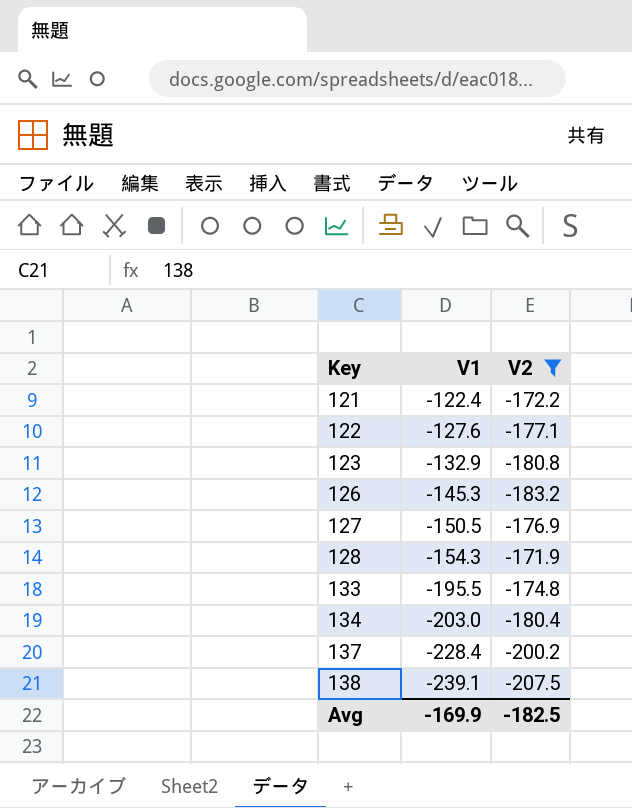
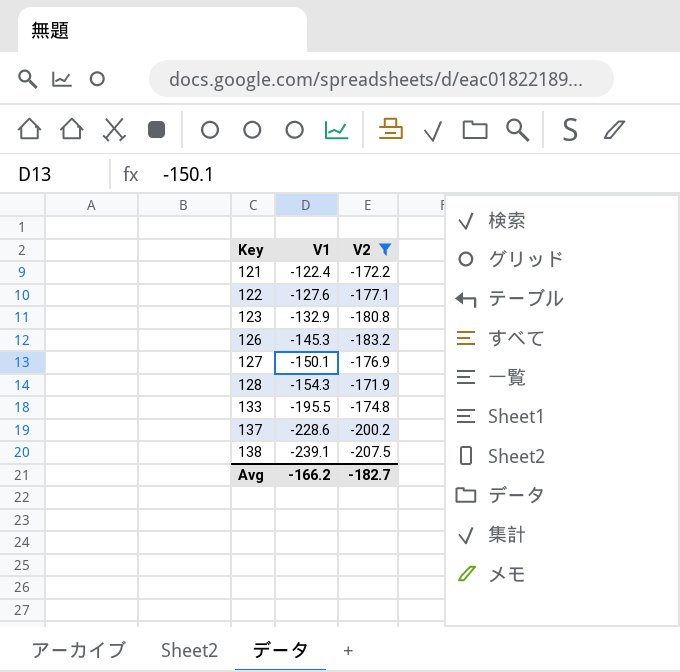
row 134: -203.0 | -180.4 -> none
127 | V1: -150.5 -> -150.1
137 | V1: -228.4 -> -228.6
Avg | V1: -169.9 -> -166.2
Avg | V2: -182.5 -> -182.7

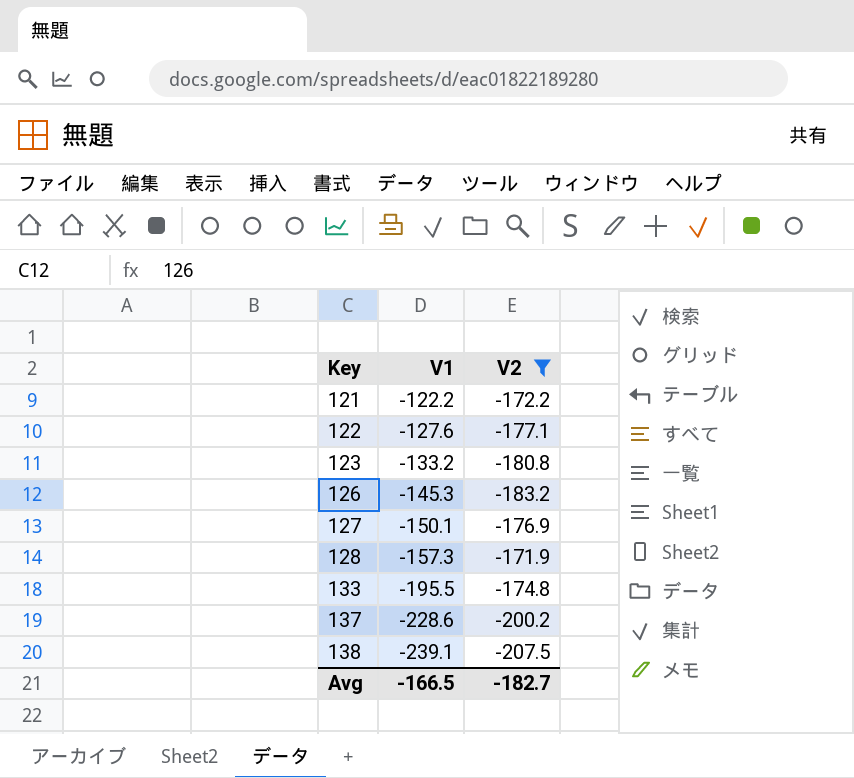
121 | V1: -122.4 -> -122.2
123 | V1: -132.9 -> -133.2
128 | V1: -154.3 -> -157.3
Avg | V1: -166.2 -> -166.5

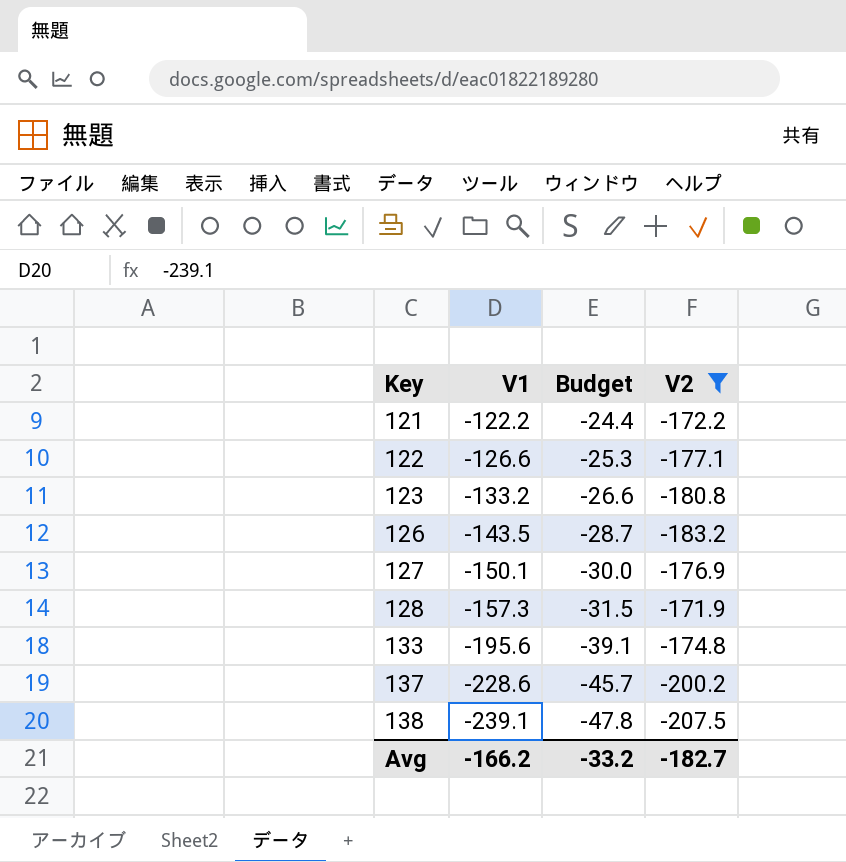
column Budget | formula: none -> [V1] * 0.2
122 | V1: -127.6 -> -126.6
126 | V1: -145.3 -> -143.5
133 | V1: -195.5 -> -195.6
Avg | V1: -166.5 -> -166.2

